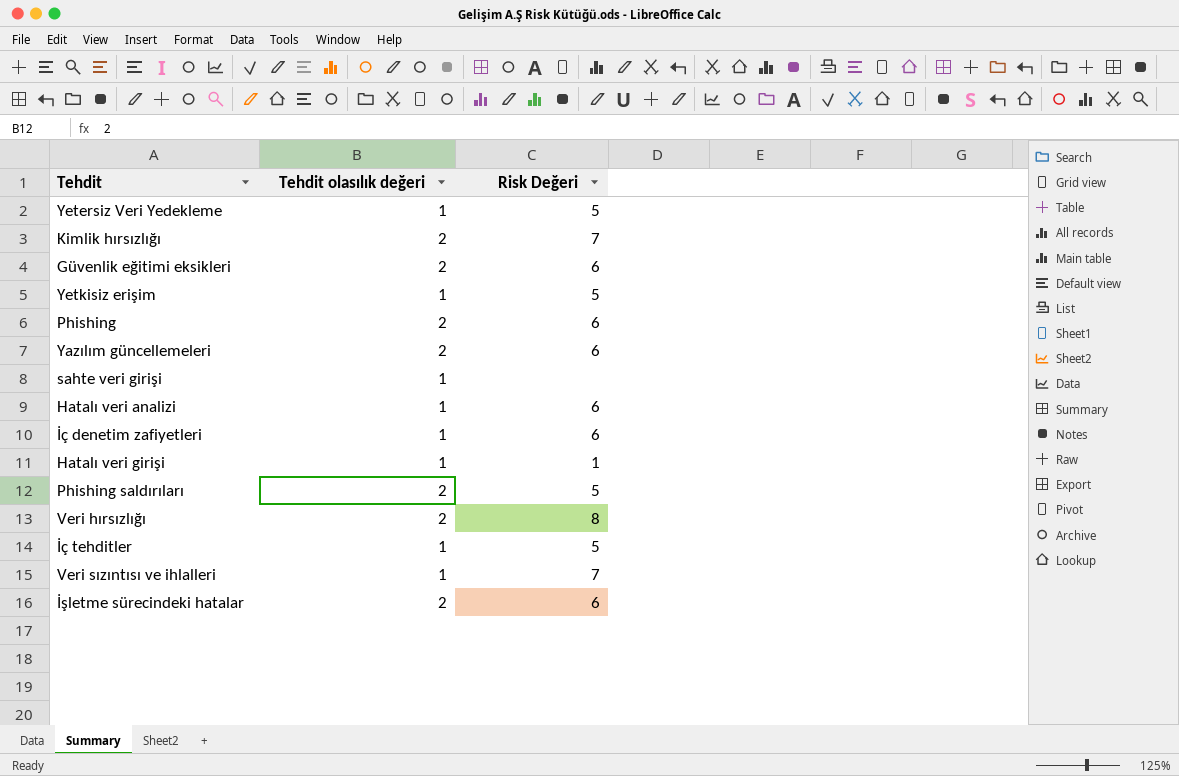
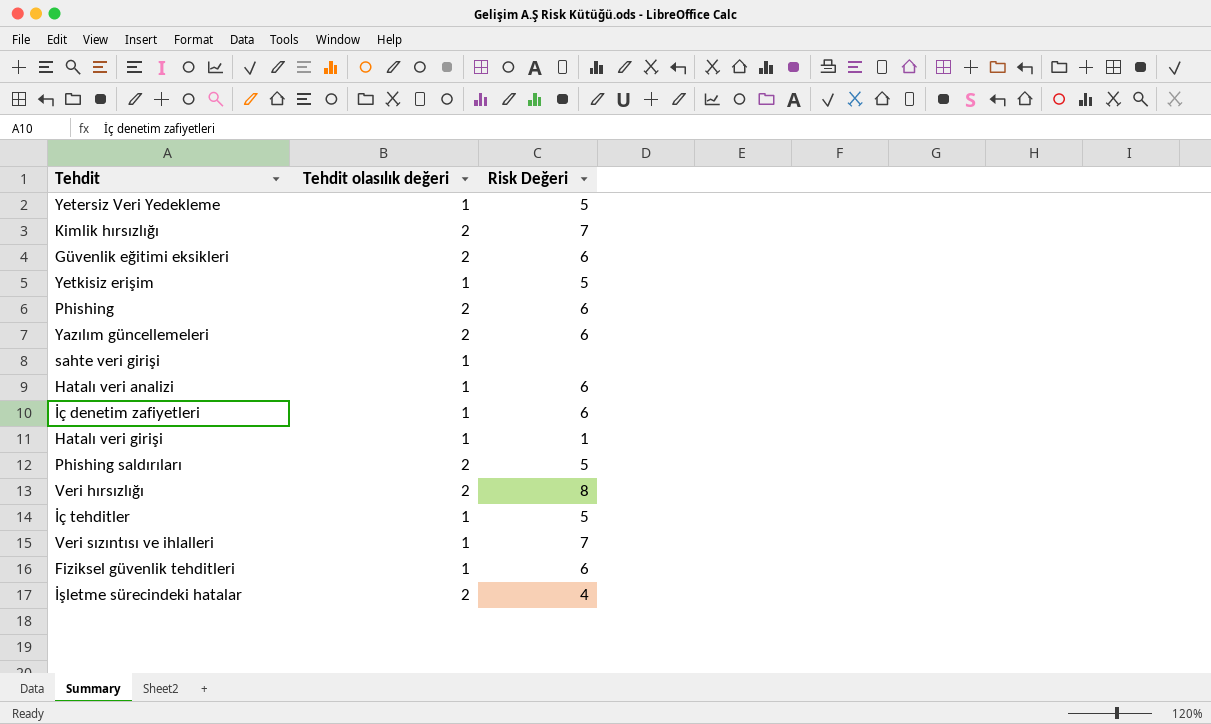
row Fiziksel güvenlik tehditleri: none -> 1 | 6
İşletme sürecindeki hatalar | Risk Değeri: 6 -> 4

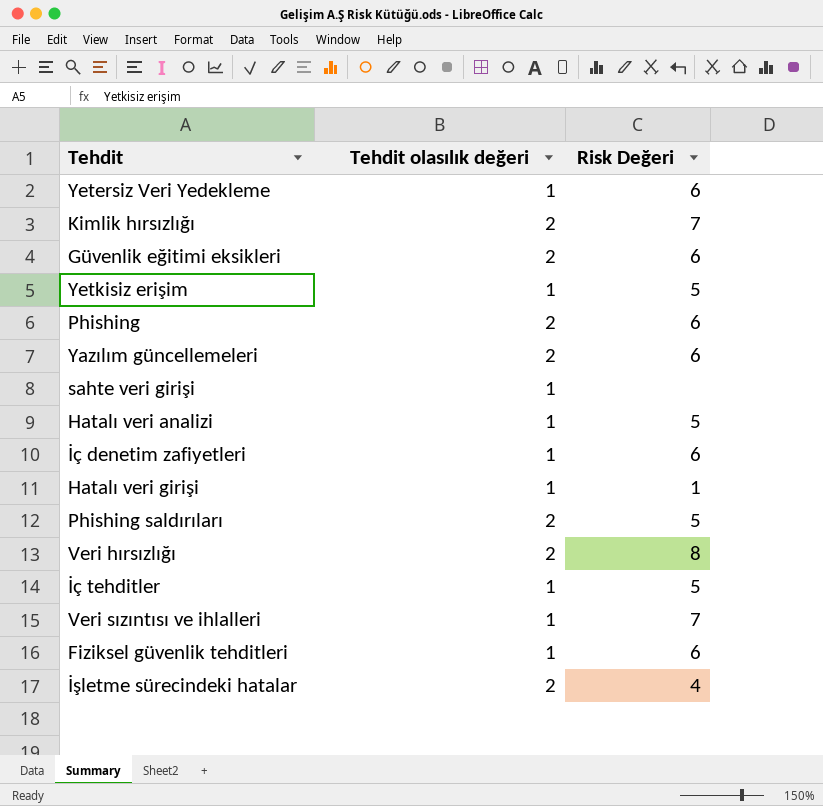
Yetersiz Veri Yedekleme | Risk Değeri: 5 -> 6
Hatalı veri analizi | Risk Değeri: 6 -> 5

